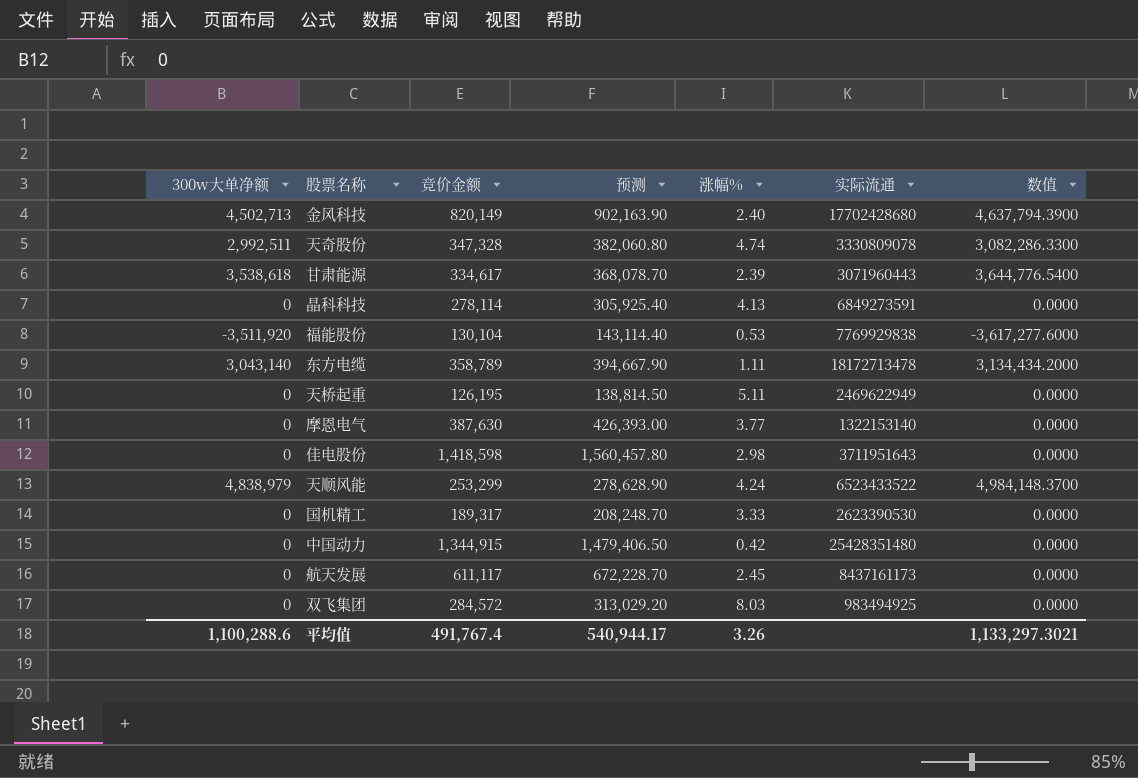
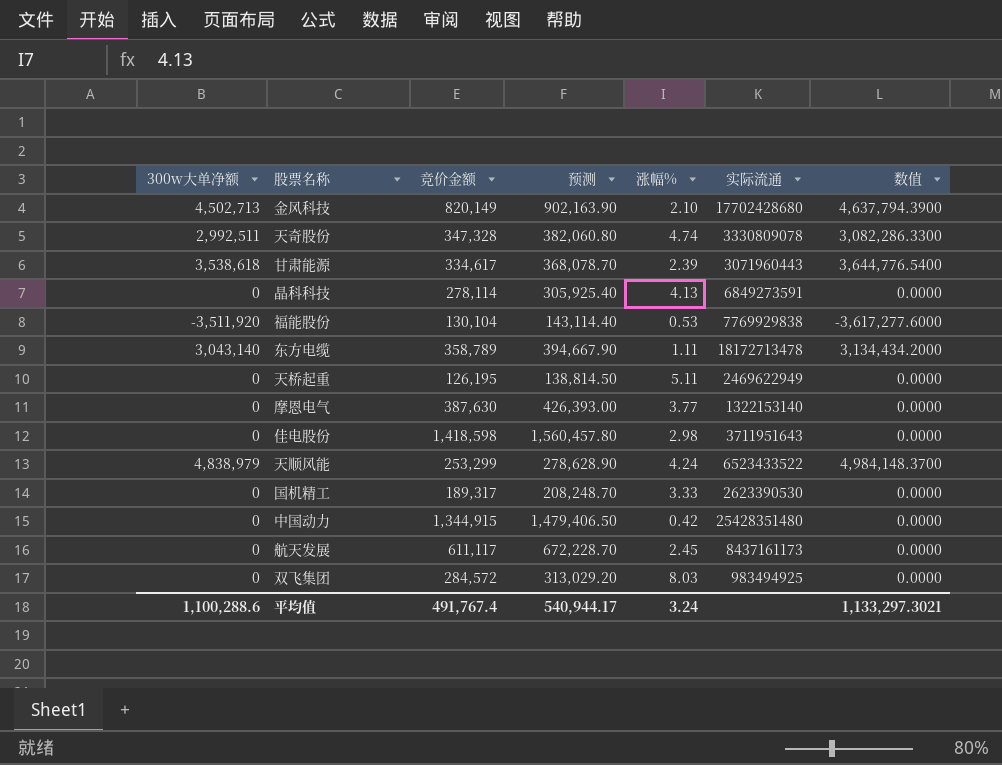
金风科技 | 涨幅%: 2.40 -> 2.10
平均值 | 涨幅%: 3.26 -> 3.24

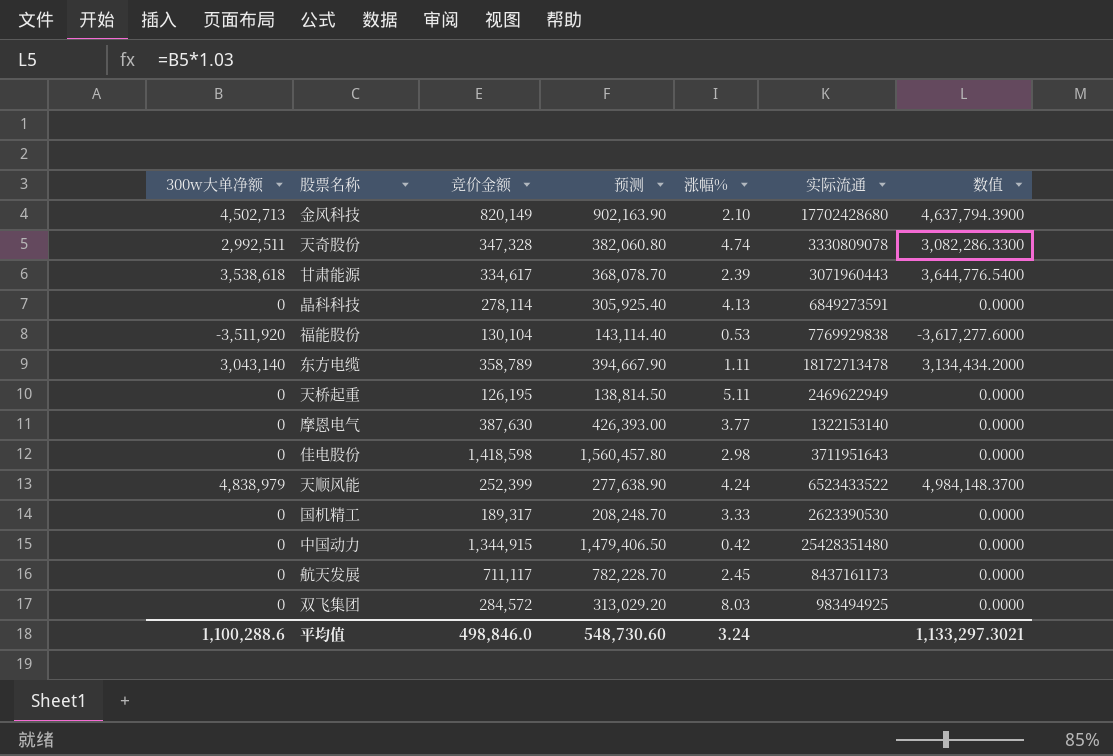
天顺风能 | 竞价金额: 253,299 -> 252,399
天顺风能 | 预测: 278,628.90 -> 277,638.90
航天发展 | 竞价金额: 611,117 -> 711,117
航天发展 | 预测: 672,228.70 -> 782,228.70
平均值 | 竞价金额: 491,767.4 -> 498,846.0
平均值 | 预测: 540,944.17 -> 548,730.60

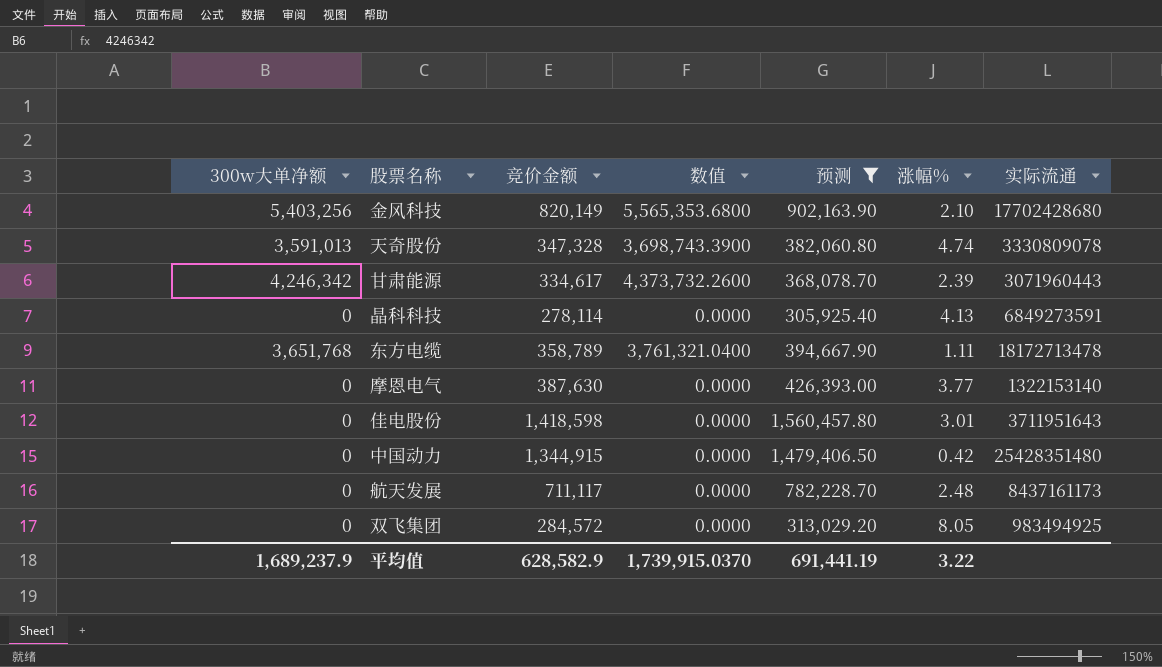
filter: none -> 预测 >= 305,925.40
column 数值 | position: 7 -> 4
金风科技 | 300w大单净额: 4,502,713 -> 5,403,256
金风科技 | 数值: 4,637,794.3900 -> 5,565,353.6800
天奇股份 | 300w大单净额: 2,992,511 -> 3,591,013
天奇股份 | 数值: 3,082,286.3300 -> 3,698,743.3900
甘肃能源 | 300w大单净额: 3,538,618 -> 4,246,342
甘肃能源 | 数值: 3,644,776.5400 -> 4,373,732.2600
东方电缆 | 300w大单净额: 3,043,140 -> 3,651,768
东方电缆 | 数值: 3,134,434.2000 -> 3,761,321.0400
佳电股份 | 涨幅%: 2.98 -> 3.01
航天发展 | 涨幅%: 2.45 -> 2.48
双飞集团 | 涨幅%: 8.03 -> 8.05
平均值 | 300w大单净额: 1,100,288.6 -> 1,689,237.9
平均值 | 竞价金额: 498,846.0 -> 628,582.9
平均值 | 数值: 1,133,297.3021 -> 1,739,915.0370
平均值 | 预测: 548,730.60 -> 691,441.19
平均值 | 涨幅%: 3.24 -> 3.22

